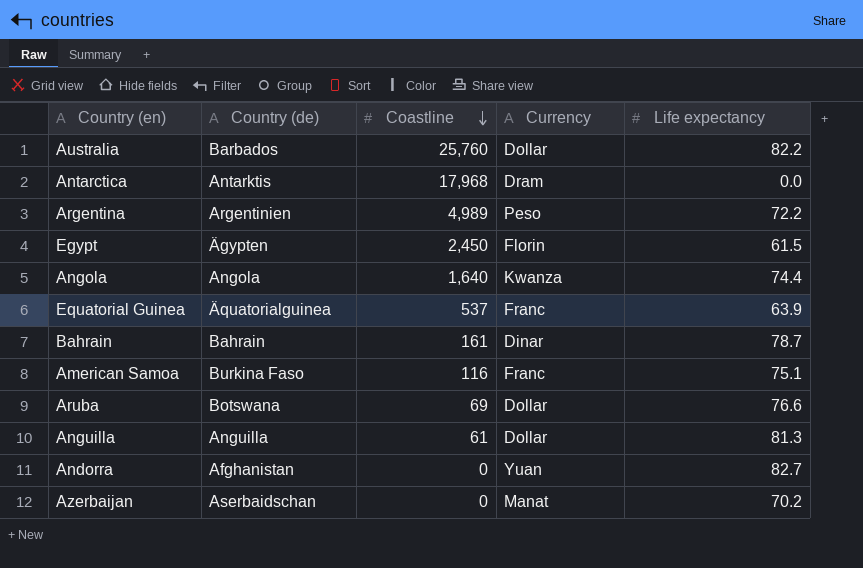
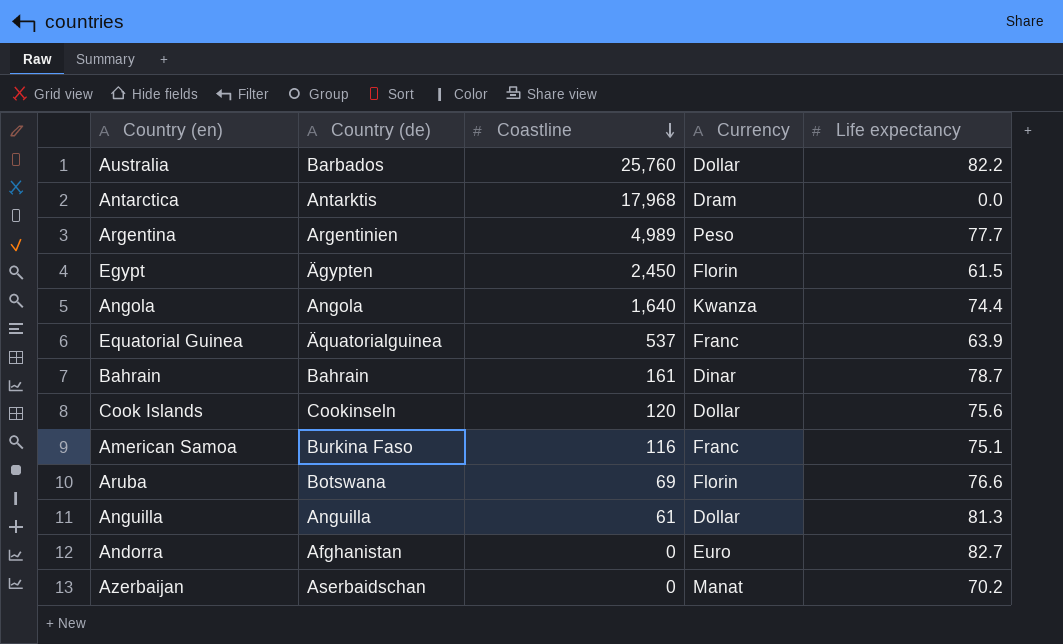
Argentina | Life expectancy: 72.2 -> 77.7
row Cook Islands: none -> Cookinseln | 120 | Dollar | 75.6
Aruba | Currency: Dollar -> Florin
Andorra | Currency: Yuan -> Euro

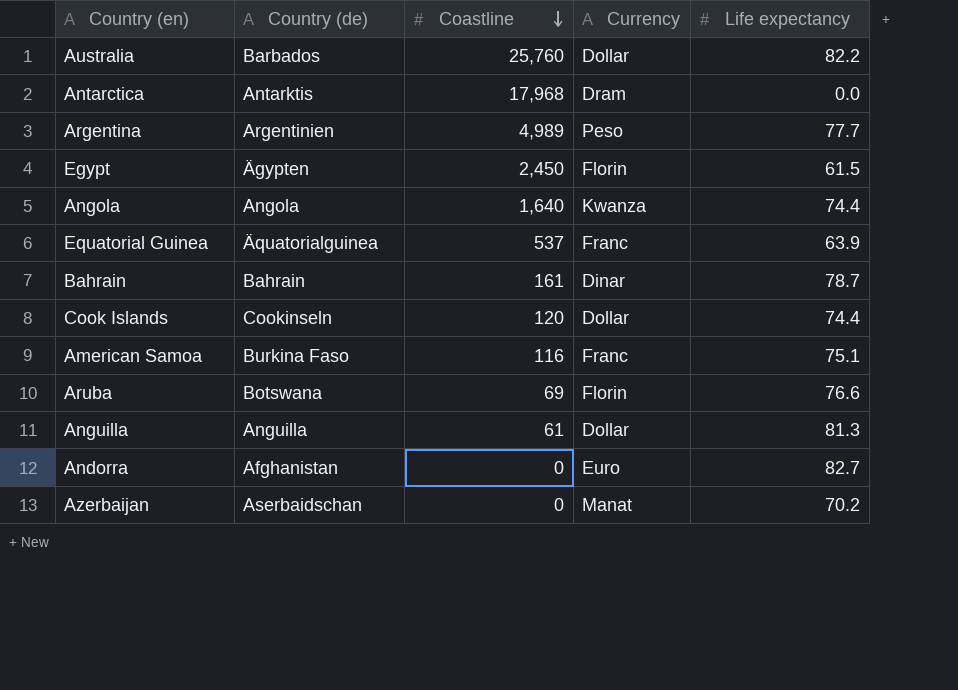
Cook Islands | Life expectancy: 75.6 -> 74.4

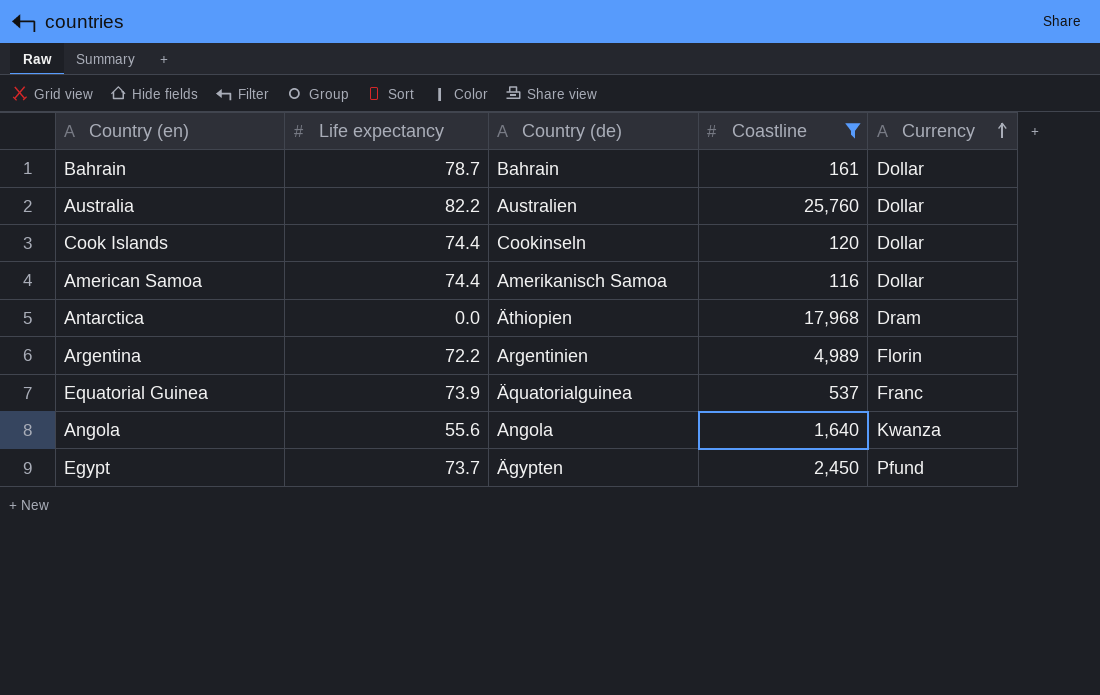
filter: none -> Coastline >= 116
row order: Coastline descending -> Currency ascending
column Life expectancy | position: 5 -> 2
Bahrain | Currency: Dinar -> Dollar
Australia | Country (de): Barbados -> Australien
American Samoa | Life expectancy: 75.1 -> 74.4
American Samoa | Country (de): Burkina Faso -> Amerikanisch Samoa
American Samoa | Currency: Franc -> Dollar
Antarctica | Country (de): Antarktis -> Äthiopien
Argentina | Life expectancy: 77.7 -> 72.2
Argentina | Currency: Peso -> Florin
Equatorial Guinea | Life expectancy: 63.9 -> 73.9
Angola | Life expectancy: 74.4 -> 55.6
Egypt | Life expectancy: 61.5 -> 73.7
Egypt | Currency: Florin -> Pfund

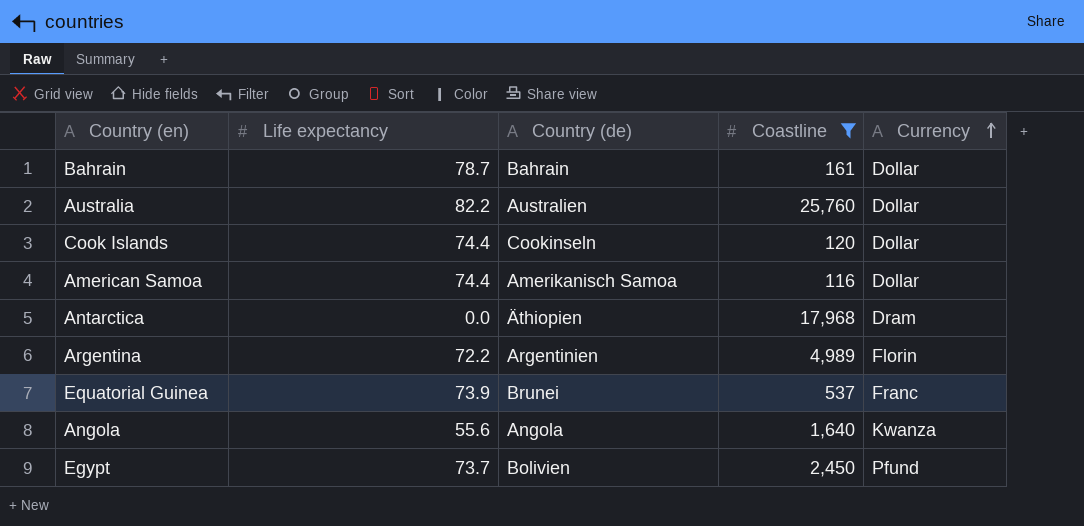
Equatorial Guinea | Country (de): Äquatorialguinea -> Brunei
Egypt | Country (de): Ägypten -> Bolivien

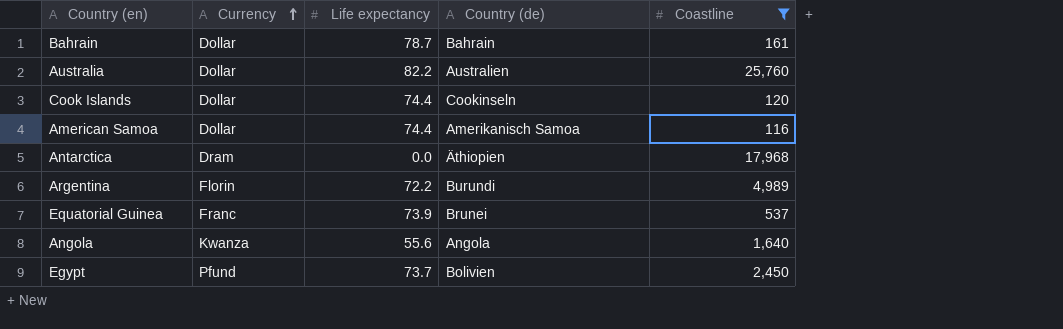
column Currency | position: 5 -> 2
Argentina | Country (de): Argentinien -> Burundi

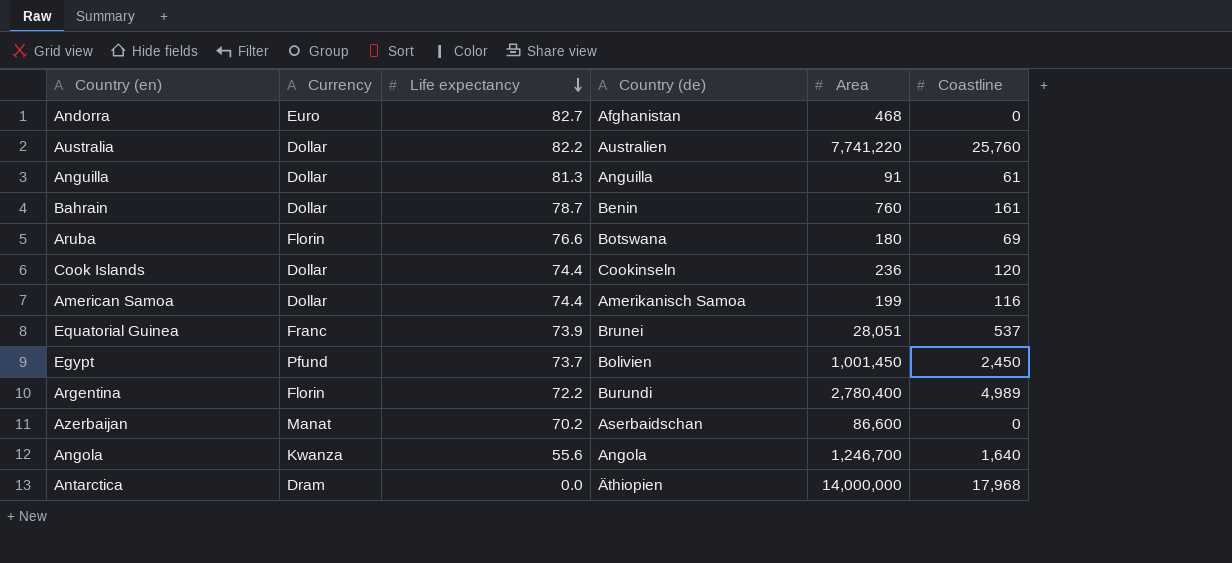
filter: Coastline >= 116 -> none
row order: Currency ascending -> Life expectancy descending
column Area | position: none -> 5
Bahrain | Country (de): Bahrain -> Benin

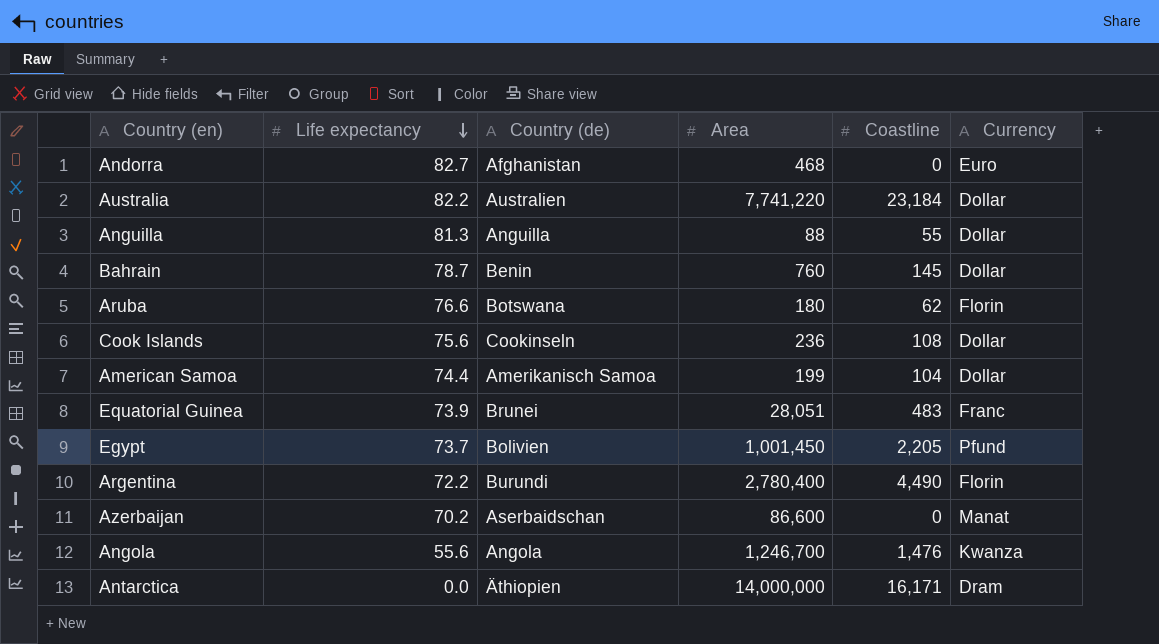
column Currency | position: 2 -> 6
Australia | Coastline: 25,760 -> 23,184
Anguilla | Area: 91 -> 88
Anguilla | Coastline: 61 -> 55
Bahrain | Coastline: 161 -> 145
Aruba | Coastline: 69 -> 62
Cook Islands | Life expectancy: 74.4 -> 75.6
Cook Islands | Coastline: 120 -> 108
American Samoa | Coastline: 116 -> 104
Equatorial Guinea | Coastline: 537 -> 483
Egypt | Coastline: 2,450 -> 2,205
Argentina | Coastline: 4,989 -> 4,490
Angola | Coastline: 1,640 -> 1,476
Antarctica | Coastline: 17,968 -> 16,171

